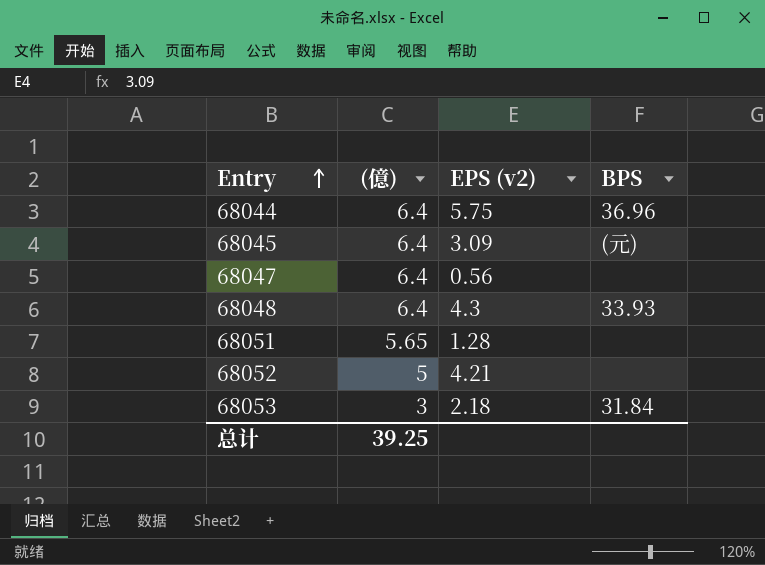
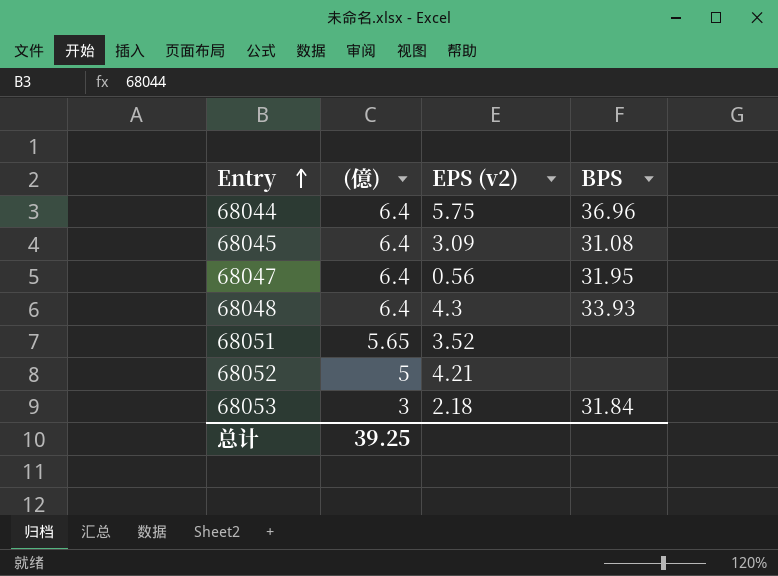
68045 | BPS: (元) -> 31.08
68047 | BPS: none -> 31.95
68051 | EPS (v2): 1.28 -> 3.52

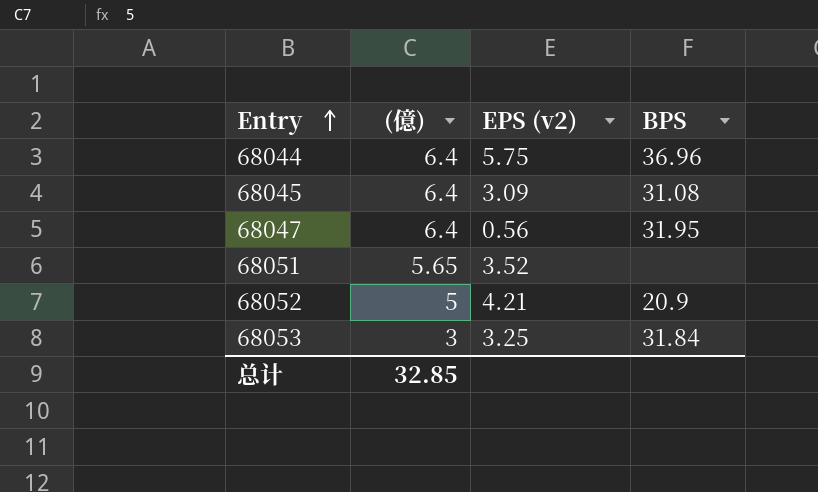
row 68048: 6.4 | 4.3 | 33.93 -> none
68052 | BPS: none -> 20.9
68053 | EPS (v2): 2.18 -> 3.25
总计 | (億): 39.25 -> 32.85

